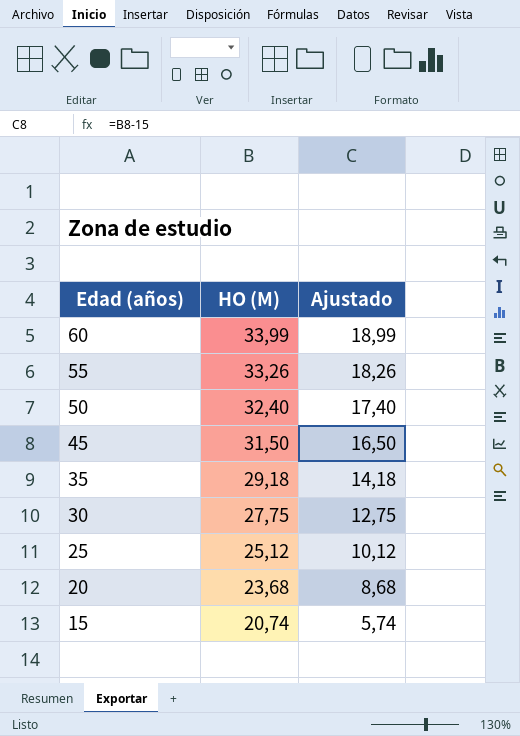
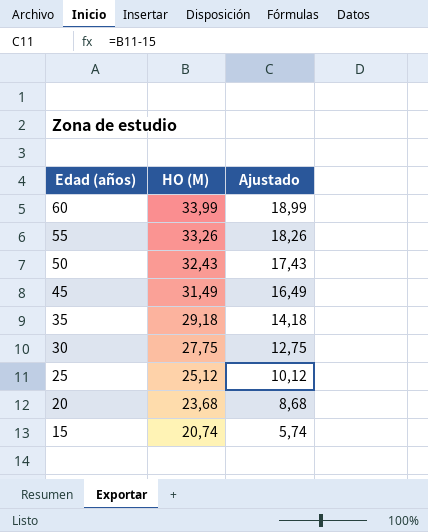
50 | HO (M): 32,40 -> 32,43
50 | Ajustado: 17,40 -> 17,43
45 | HO (M): 31,50 -> 31,49
45 | Ajustado: 16,50 -> 16,49

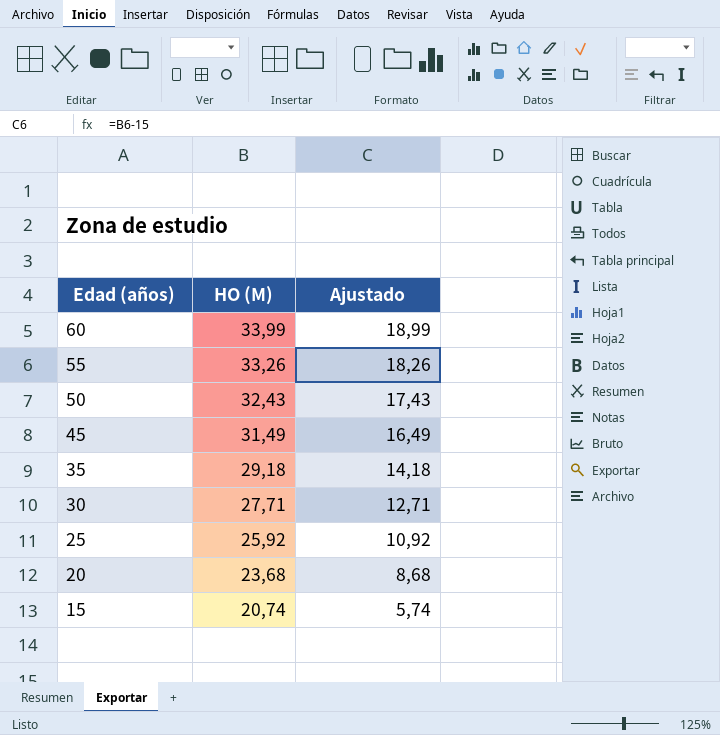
30 | HO (M): 27,75 -> 27,71
30 | Ajustado: 12,75 -> 12,71
25 | HO (M): 25,12 -> 25,92
25 | Ajustado: 10,12 -> 10,92

